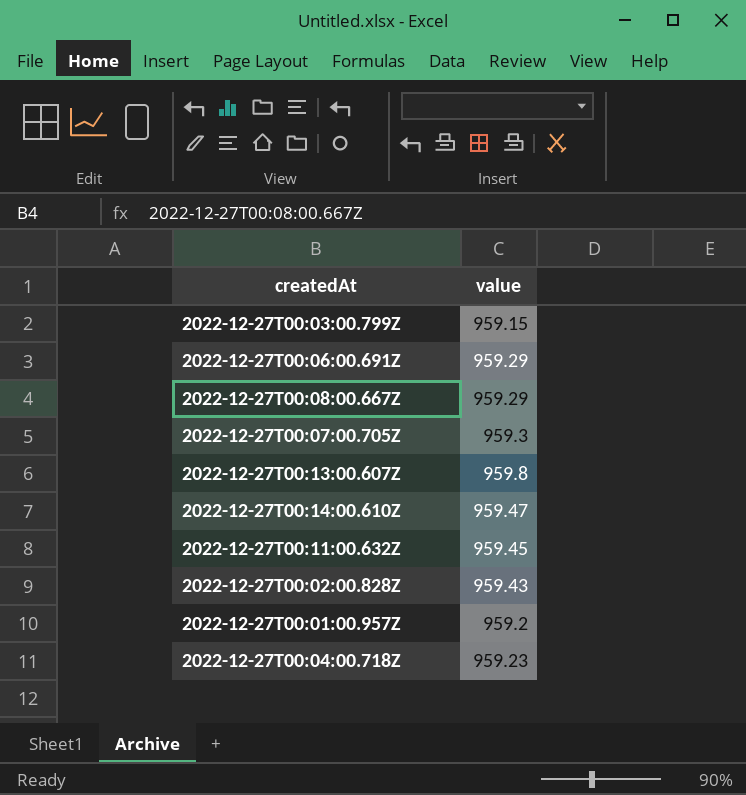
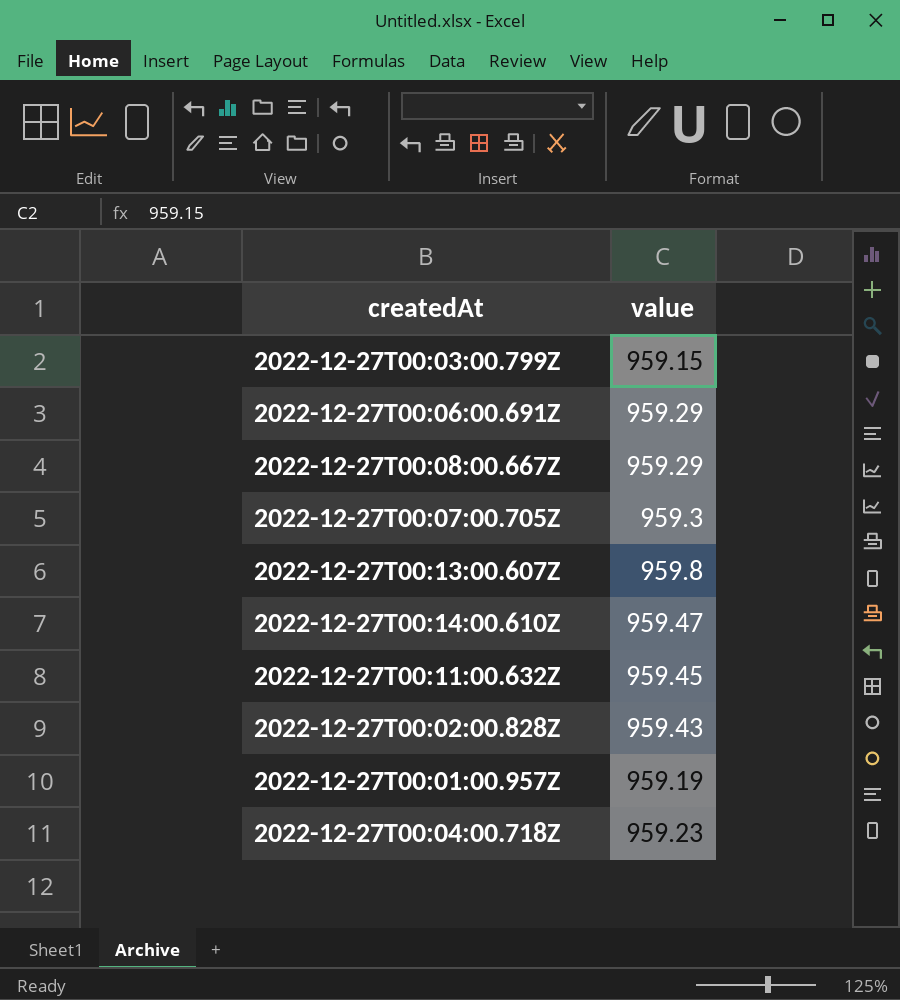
2022-12-27T00:01:00.957Z | value: 959.2 -> 959.19

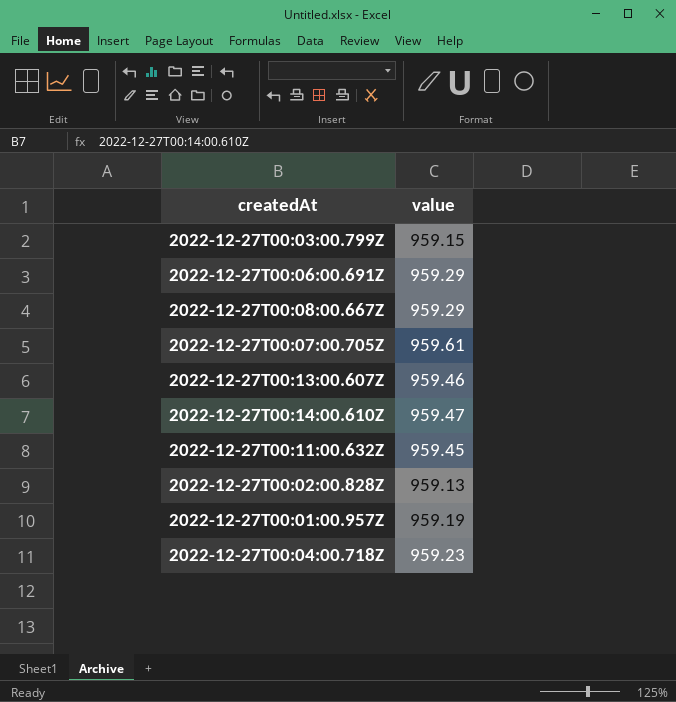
2022-12-27T00:07:00.705Z | value: 959.3 -> 959.61
2022-12-27T00:13:00.607Z | value: 959.8 -> 959.46
2022-12-27T00:02:00.828Z | value: 959.43 -> 959.13

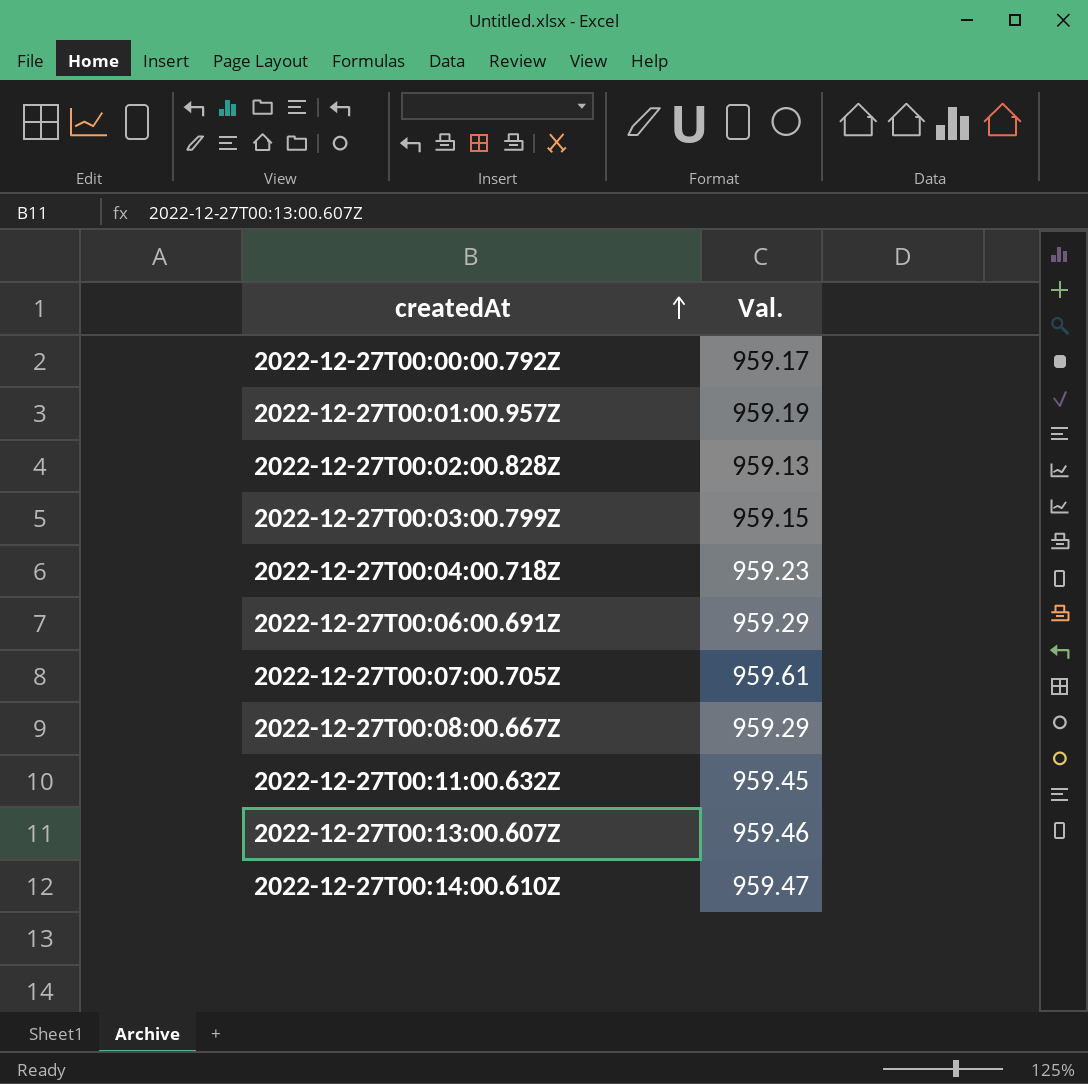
row order: none -> createdAt ascending
column name: value -> Val.
row 2022-12-27T00:00:00.792Z: none -> 959.17

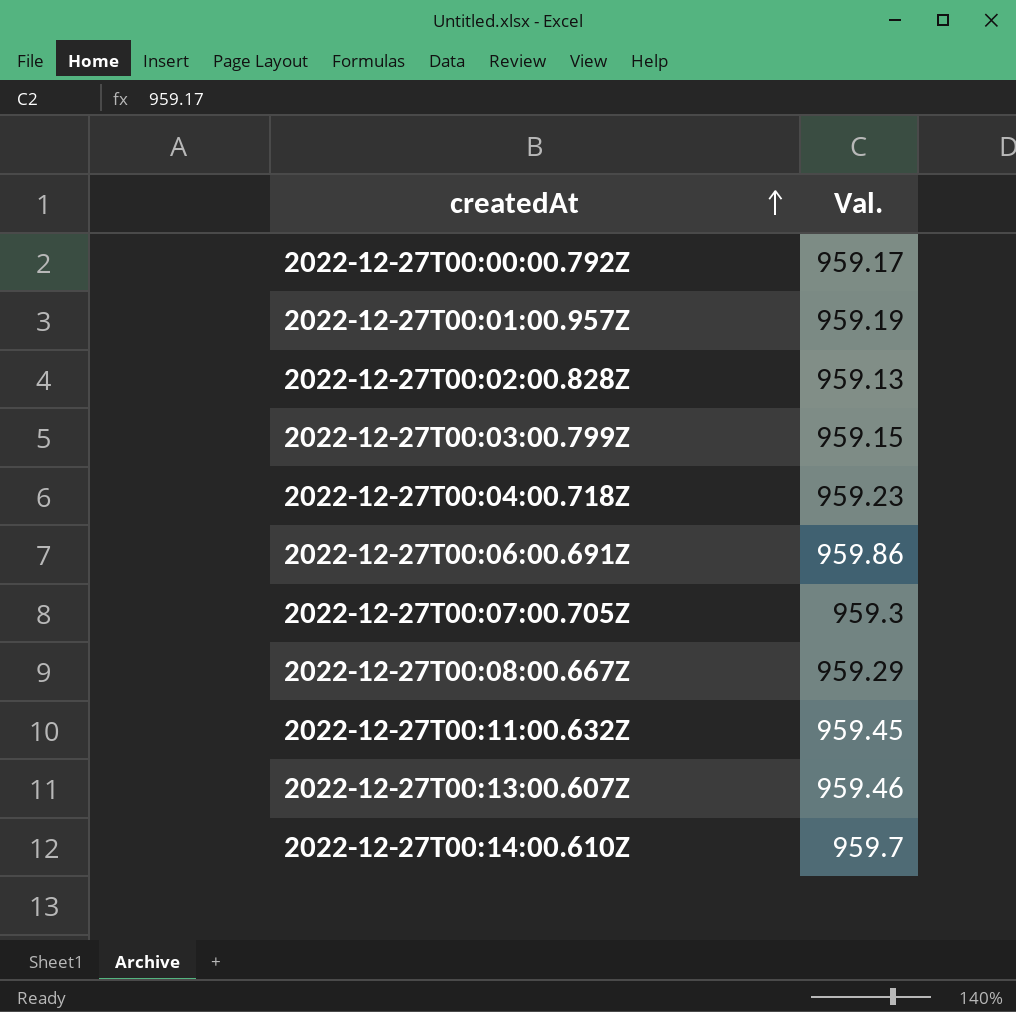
2022-12-27T00:06:00.691Z | Val.: 959.29 -> 959.86
2022-12-27T00:07:00.705Z | Val.: 959.61 -> 959.3
2022-12-27T00:14:00.610Z | Val.: 959.47 -> 959.7

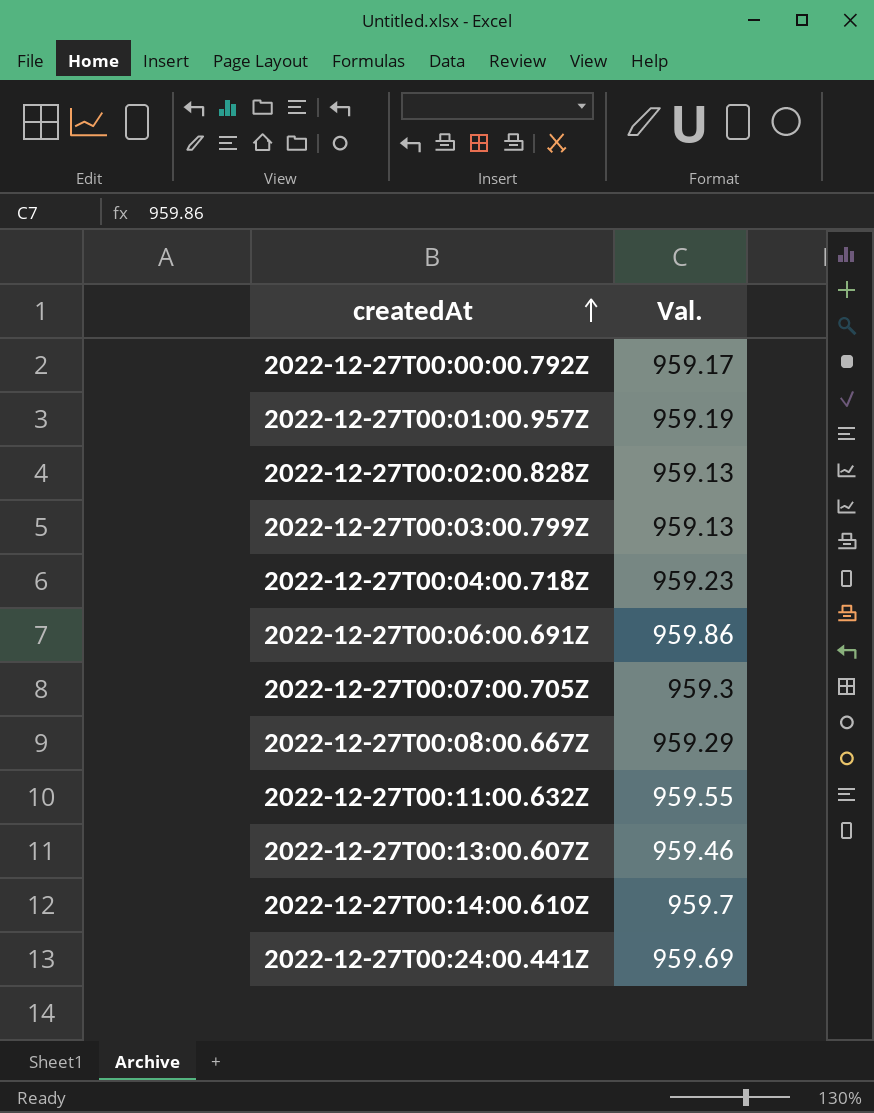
2022-12-27T00:03:00.799Z | Val.: 959.15 -> 959.13
2022-12-27T00:11:00.632Z | Val.: 959.45 -> 959.55
row 2022-12-27T00:24:00.441Z: none -> 959.69

